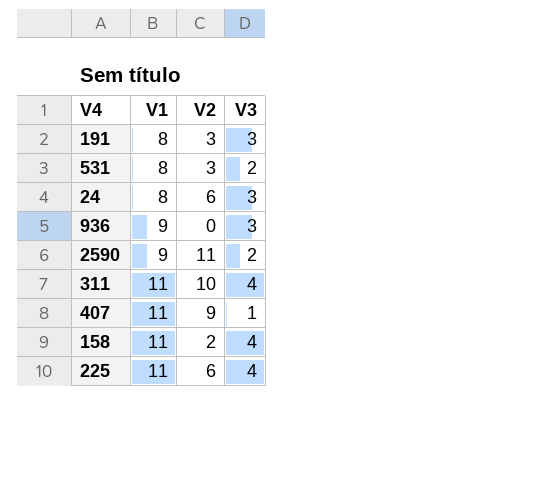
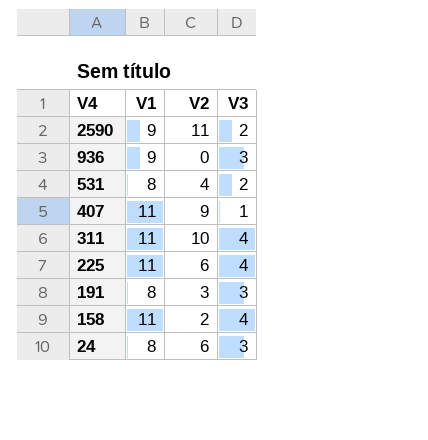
row order: V1 ascending -> V4 descending
531 | V2: 3 -> 4

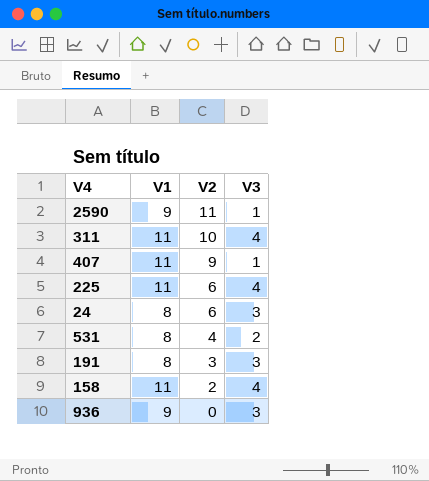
row order: V4 descending -> V2 descending
2590 | V3: 2 -> 1

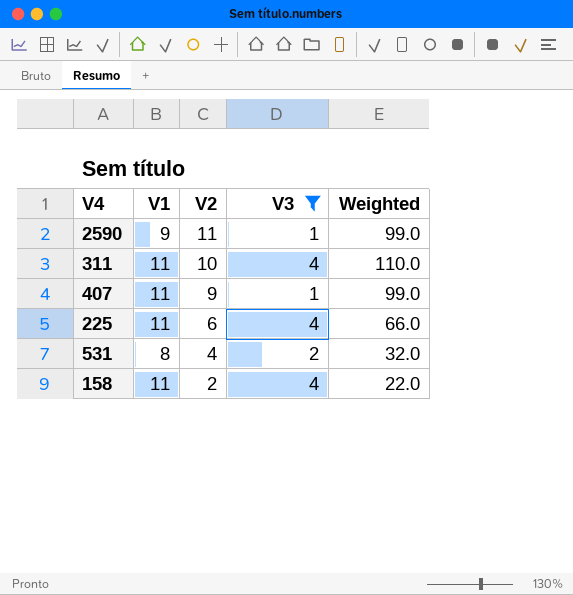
filter: none -> V3 != 3
column Weighted | formula: none -> [V1] * [V2]

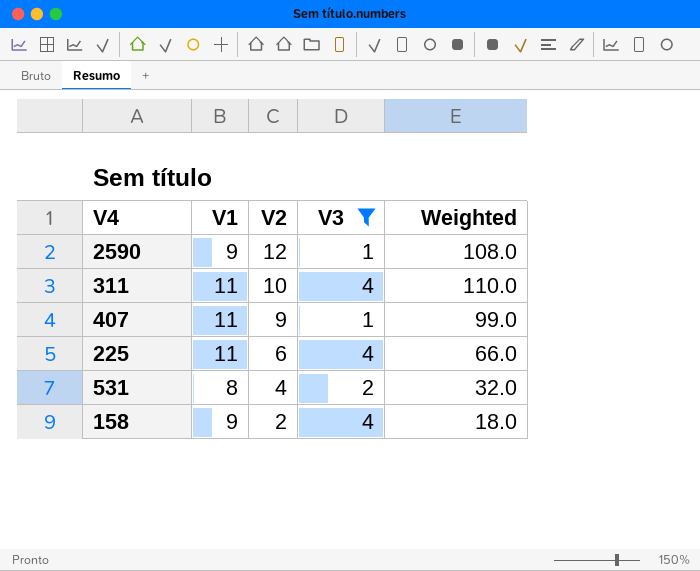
2590 | V2: 11 -> 12
2590 | Weighted: 99.0 -> 108.0
158 | V1: 11 -> 9
158 | Weighted: 22.0 -> 18.0

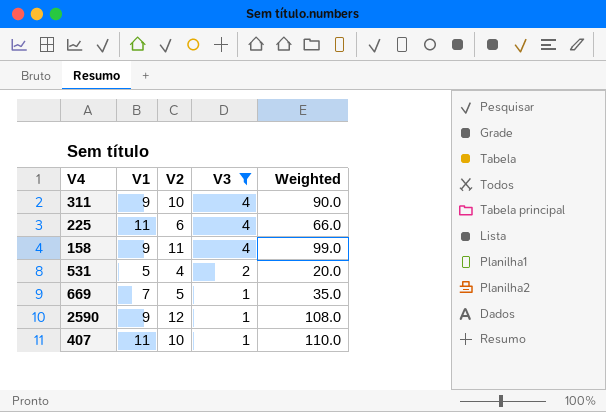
row order: V2 descending -> V3 descending
311 | V1: 11 -> 9
311 | Weighted: 110.0 -> 90.0
158 | V2: 2 -> 11
158 | Weighted: 18.0 -> 99.0
531 | V1: 8 -> 5
531 | Weighted: 32.0 -> 20.0
row 669: none -> 7 | 5 | 1 | 35.0
407 | V2: 9 -> 10
407 | Weighted: 99.0 -> 110.0

